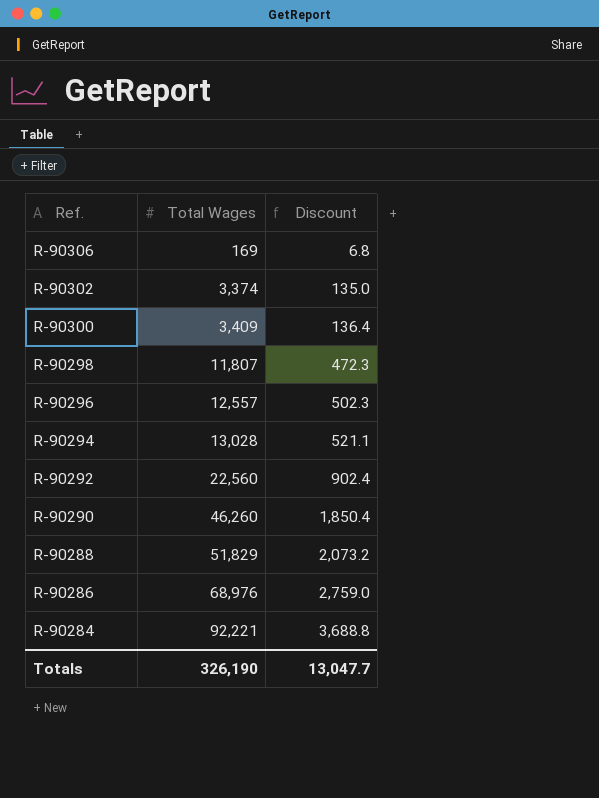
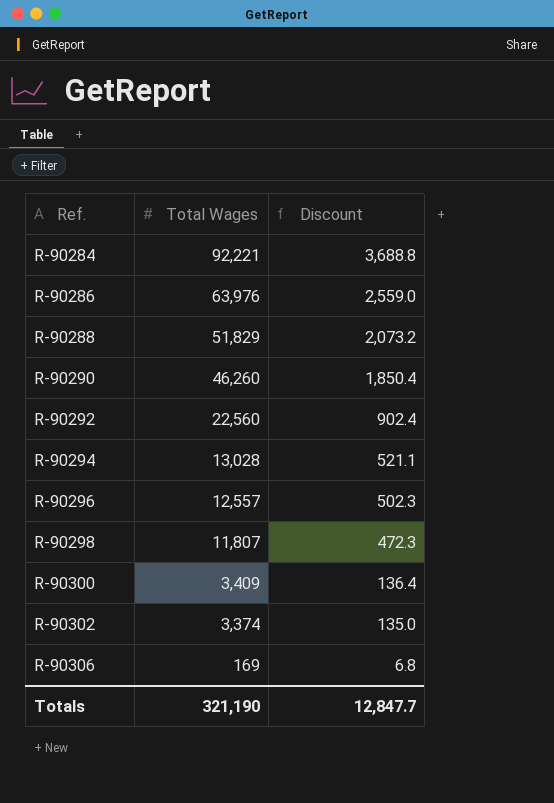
row order: Ref. descending -> Ref. ascending
R-90286 | Total Wages: 68,976 -> 63,976
R-90286 | Discount: 2,759.0 -> 2,559.0
Totals | Total Wages: 326,190 -> 321,190
Totals | Discount: 13,047.7 -> 12,847.7

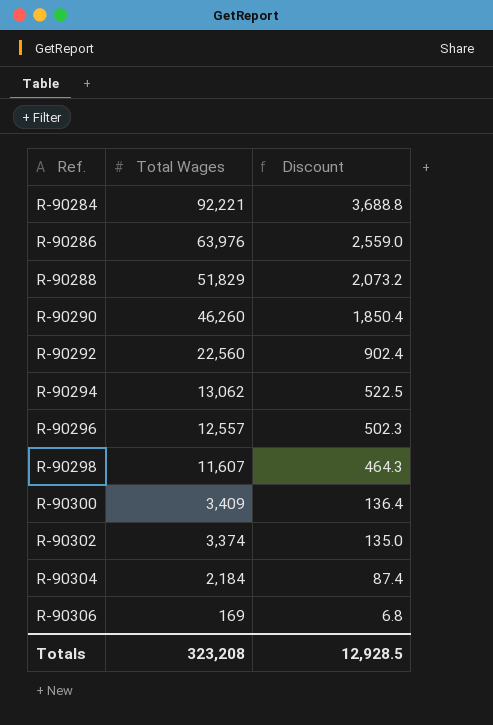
R-90294 | Total Wages: 13,028 -> 13,062
R-90294 | Discount: 521.1 -> 522.5
R-90298 | Total Wages: 11,807 -> 11,607
R-90298 | Discount: 472.3 -> 464.3
row R-90304: none -> 2,184 | 87.4
Totals | Total Wages: 321,190 -> 323,208
Totals | Discount: 12,847.7 -> 12,928.5

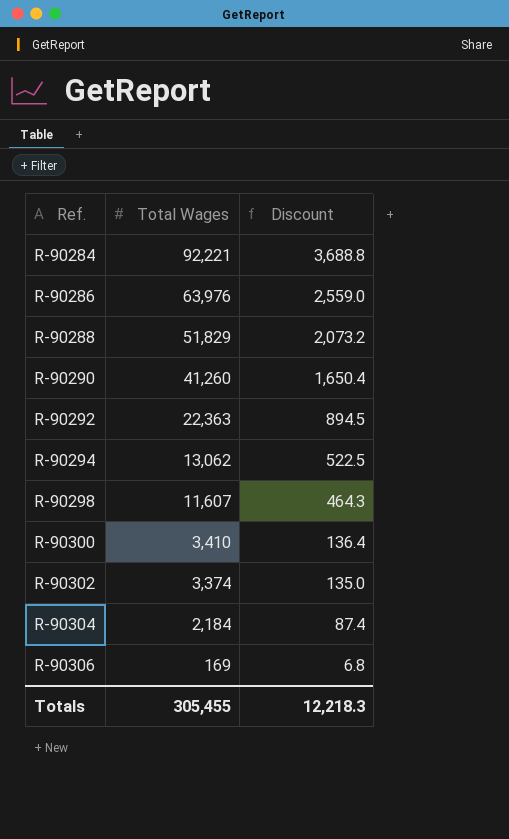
row R-90296: 12,557 | 502.3 -> none
R-90290 | Total Wages: 46,260 -> 41,260
R-90290 | Discount: 1,850.4 -> 1,650.4
R-90292 | Total Wages: 22,560 -> 22,363
R-90292 | Discount: 902.4 -> 894.5
R-90300 | Total Wages: 3,409 -> 3,410
Totals | Total Wages: 323,208 -> 305,455
Totals | Discount: 12,928.5 -> 12,218.3

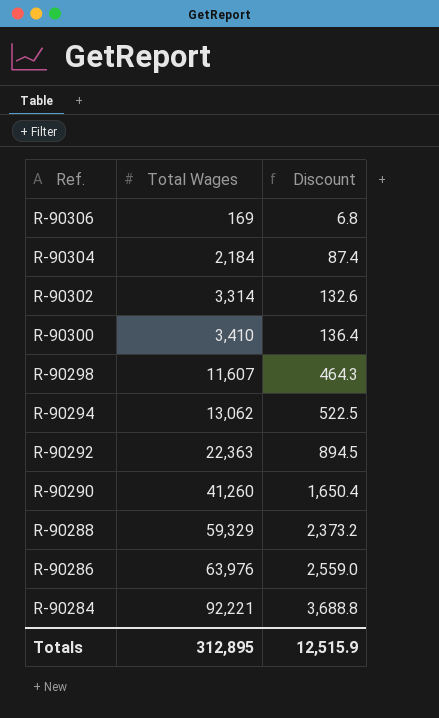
row order: Ref. ascending -> Ref. descending
R-90302 | Total Wages: 3,374 -> 3,314
R-90302 | Discount: 135.0 -> 132.6
R-90288 | Total Wages: 51,829 -> 59,329
R-90288 | Discount: 2,073.2 -> 2,373.2
Totals | Total Wages: 305,455 -> 312,895
Totals | Discount: 12,218.3 -> 12,515.9

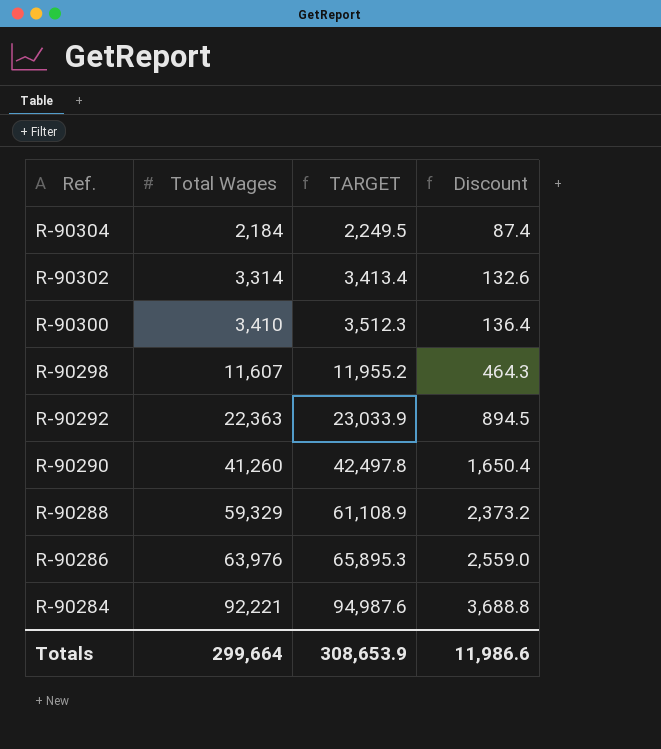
column TARGET | formula: none -> [Total Wages] * 1.03
row R-90306: 169 | 6.8 -> none
row R-90294: 13,062 | 522.5 -> none
Totals | Total Wages: 312,895 -> 299,664
Totals | Discount: 12,515.9 -> 11,986.6

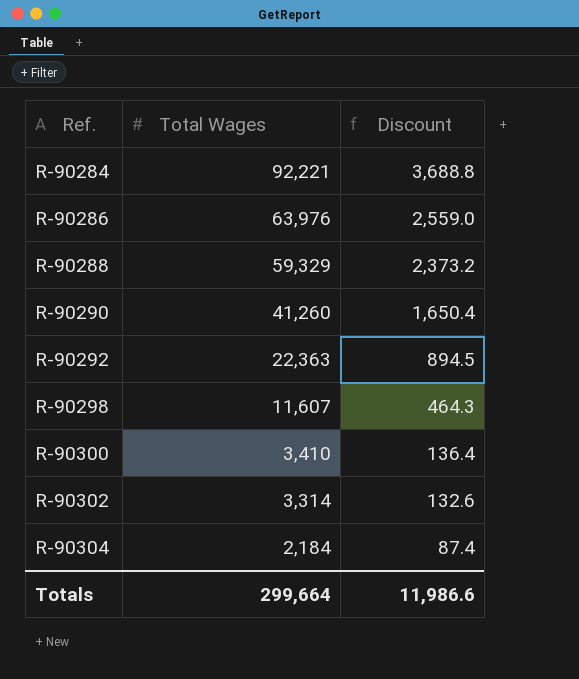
row order: Ref. descending -> Ref. ascending
column TARGET | formula: [Total Wages] * 1.03 -> none

